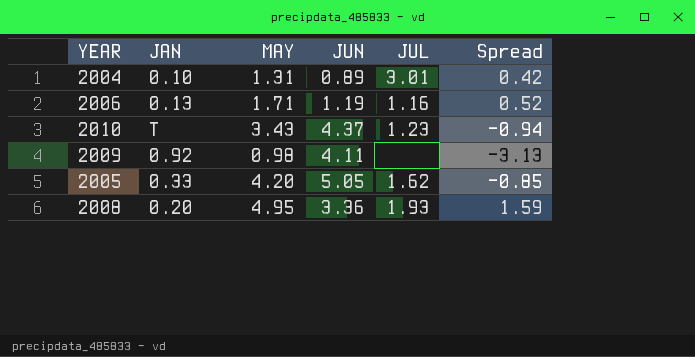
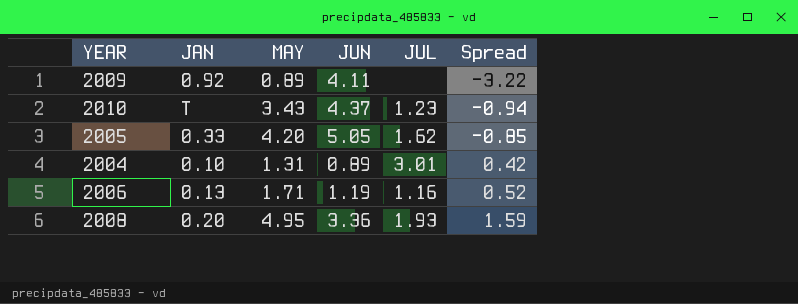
row order: none -> Spread ascending
2009 | MAY: 0.98 -> 0.89
2009 | Spread: -3.13 -> -3.22

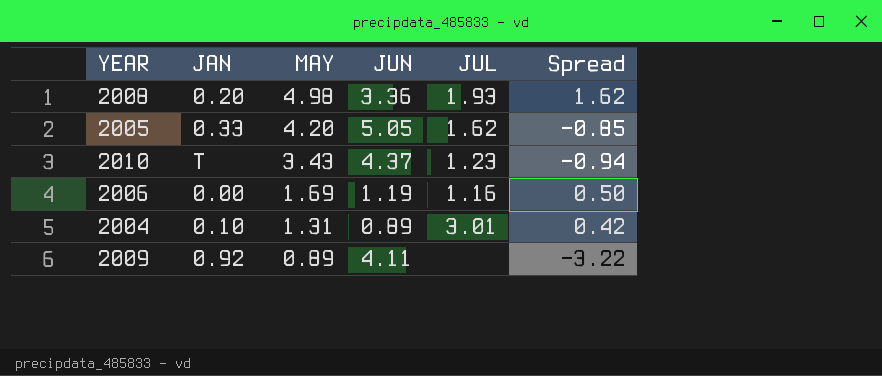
row order: Spread ascending -> MAY descending
2008 | MAY: 4.95 -> 4.98
2008 | Spread: 1.59 -> 1.62
2006 | JAN: 0.13 -> 0.00
2006 | MAY: 1.71 -> 1.69
2006 | Spread: 0.52 -> 0.50

